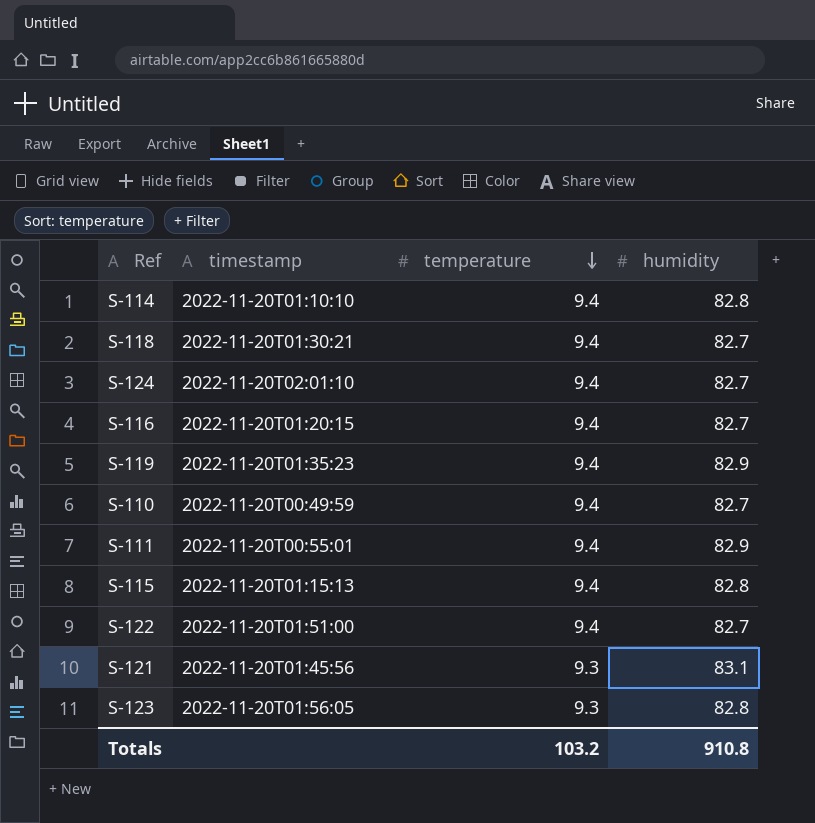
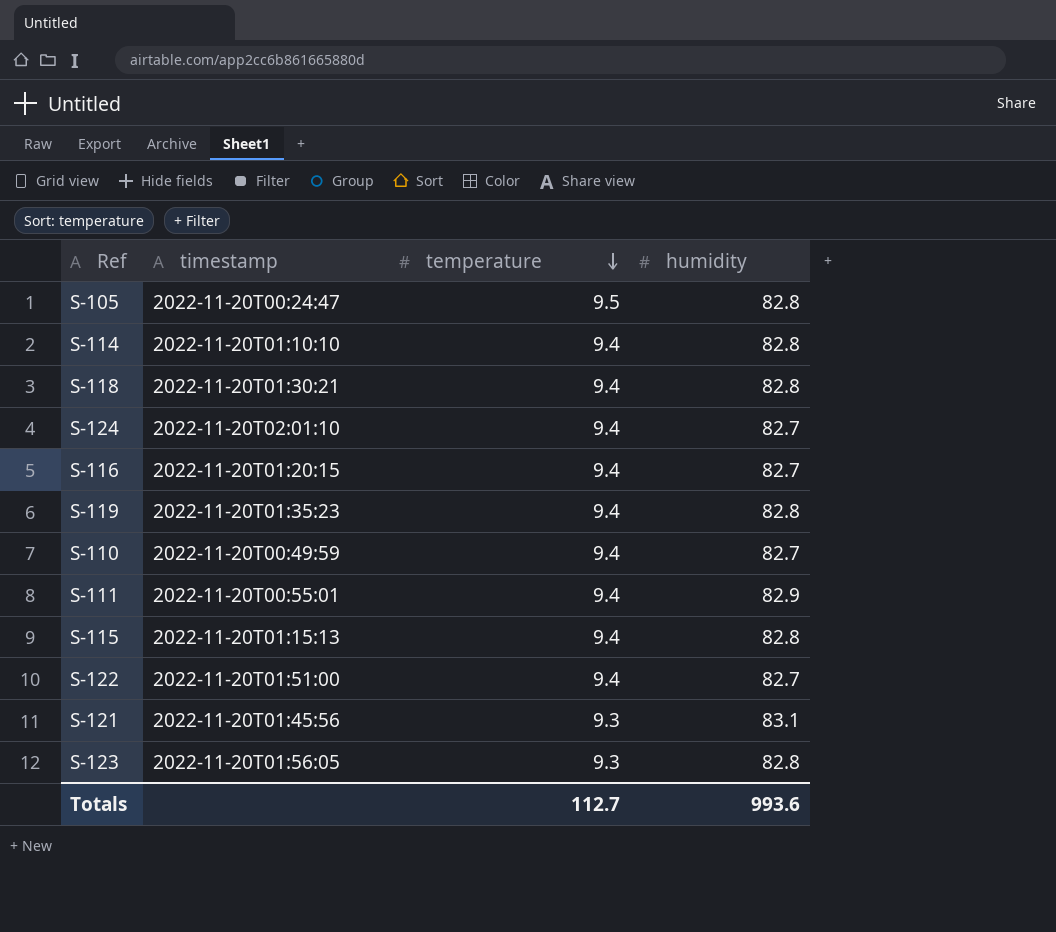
row S-105: none -> 2022-11-20T00:24:47 | 9.5 | 82.8
S-118 | humidity: 82.7 -> 82.8
S-119 | humidity: 82.9 -> 82.8
Totals | temperature: 103.2 -> 112.7
Totals | humidity: 910.8 -> 993.6

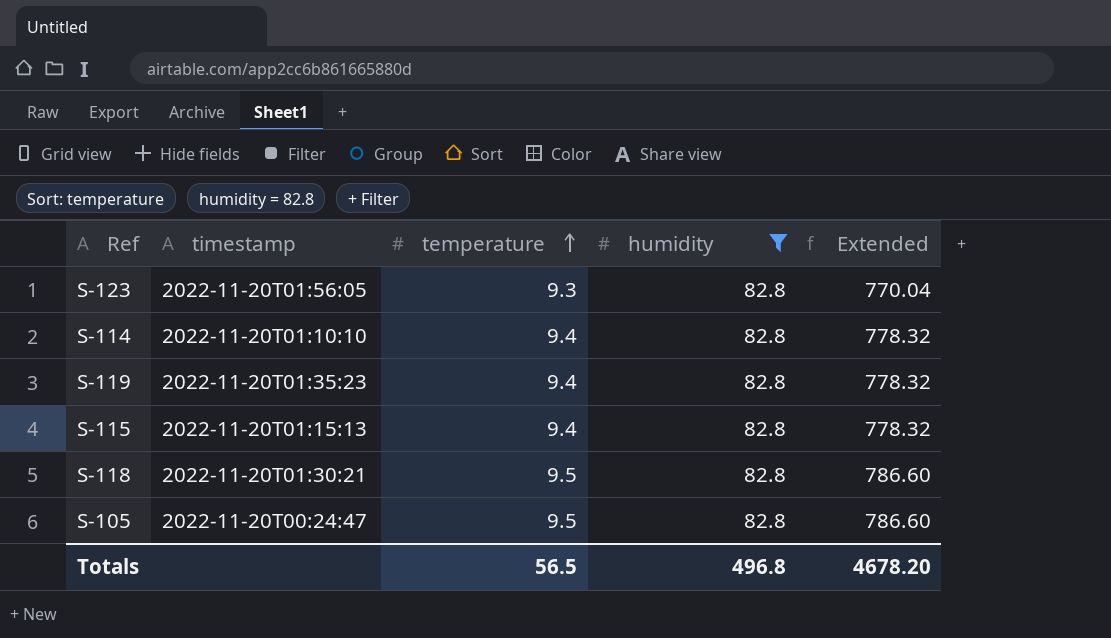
filter: none -> humidity = 82.8
row order: temperature descending -> temperature ascending
column Extended | formula: none -> [temperature] * [humidity]
S-118 | temperature: 9.4 -> 9.5
Totals | temperature: 112.7 -> 56.5
Totals | humidity: 993.6 -> 496.8

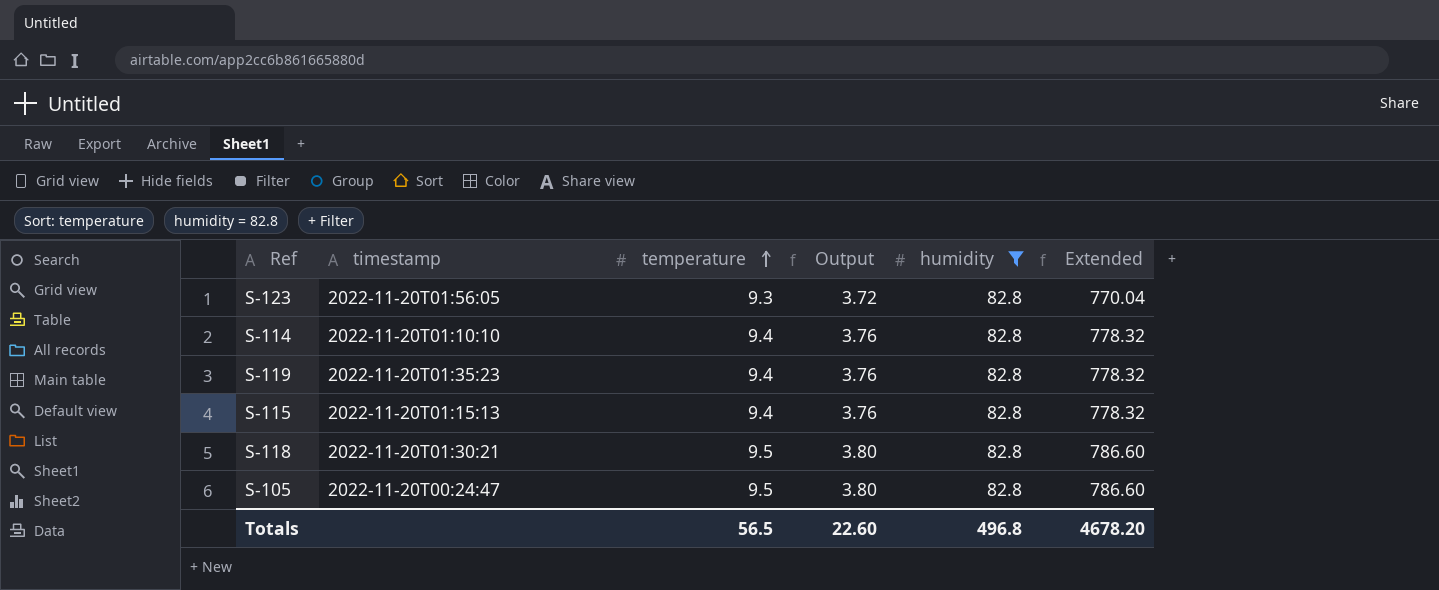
column Output | formula: none -> [temperature] * 0.4

